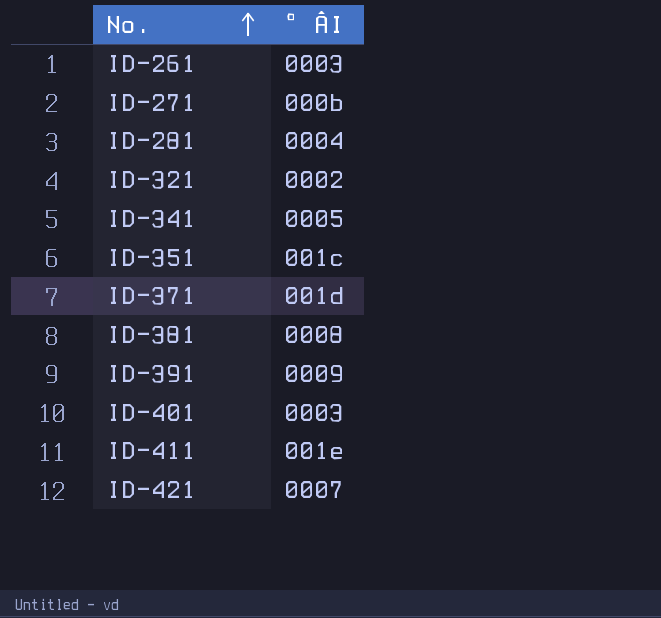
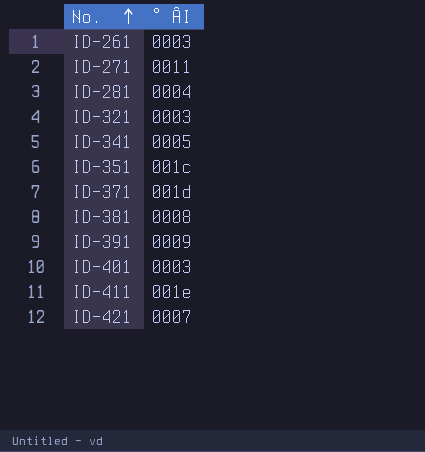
ID-271 | ° ÂI: 000b -> 0011
ID-321 | ° ÂI: 0002 -> 0003

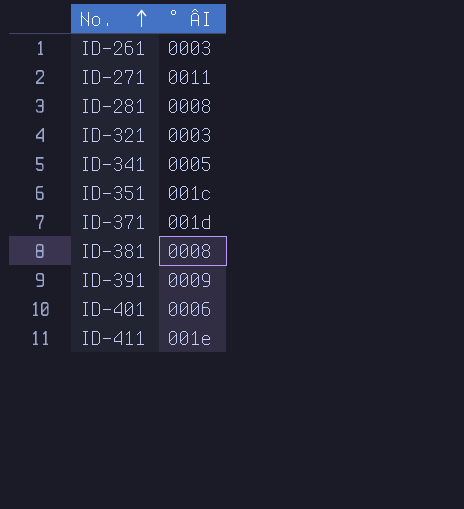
row ID-421: 0007 -> none
ID-281 | ° ÂI: 0004 -> 0008
ID-401 | ° ÂI: 0003 -> 0006

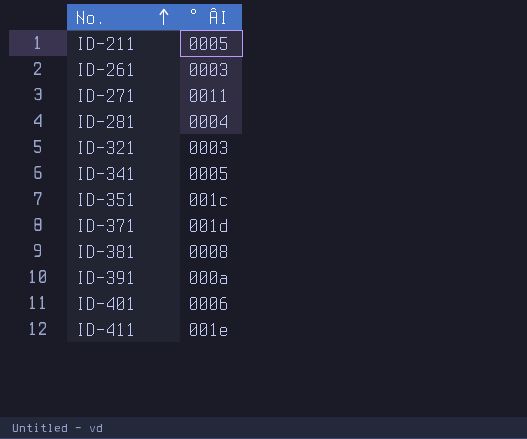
row ID-211: none -> 0005
ID-281 | ° ÂI: 0008 -> 0004
ID-391 | ° ÂI: 0009 -> 000a

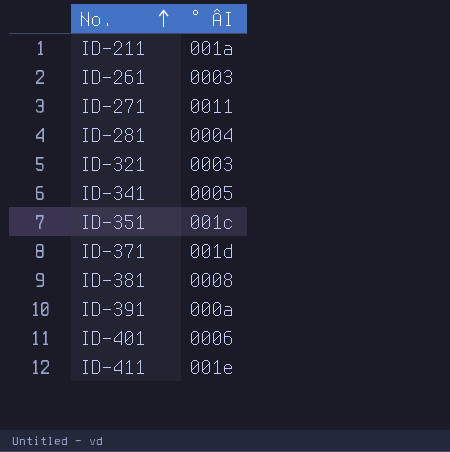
ID-211 | ° ÂI: 0005 -> 001a

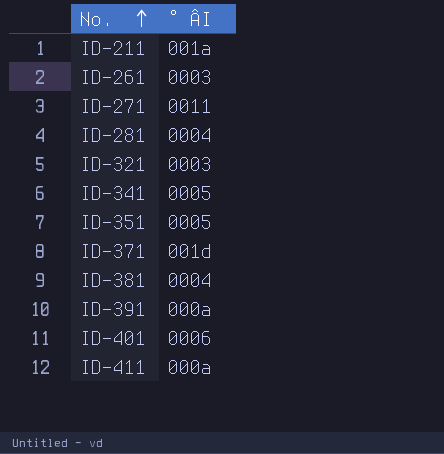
ID-351 | ° ÂI: 001c -> 0005
ID-381 | ° ÂI: 0008 -> 0004
ID-411 | ° ÂI: 001e -> 000a

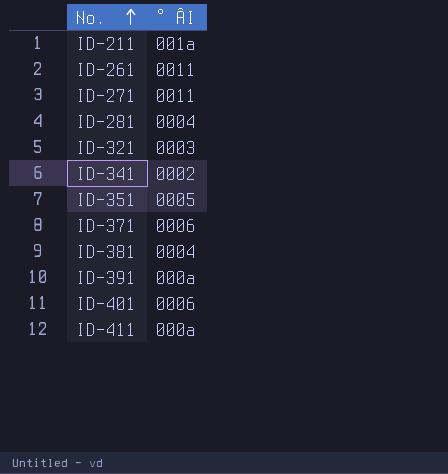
ID-261 | ° ÂI: 0003 -> 0011
ID-341 | ° ÂI: 0005 -> 0002
ID-371 | ° ÂI: 001d -> 0006

